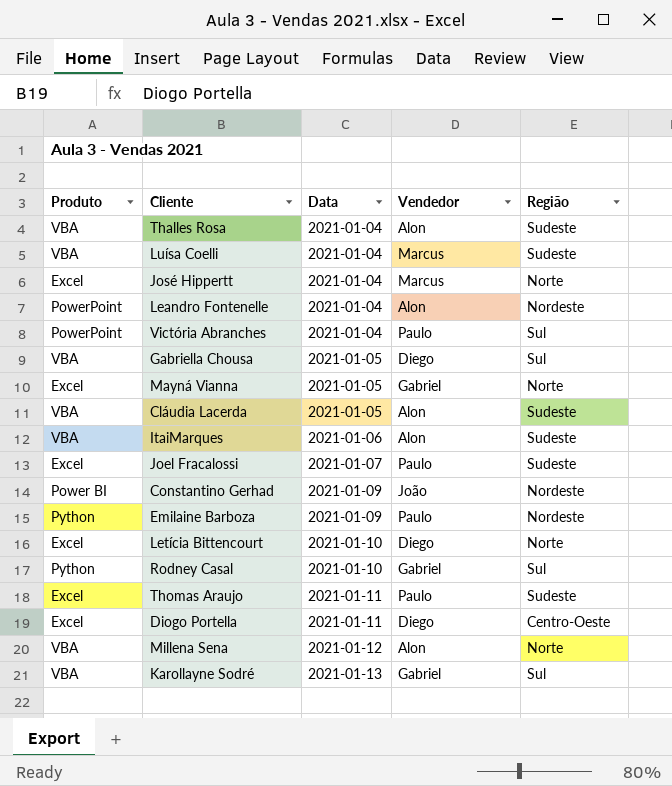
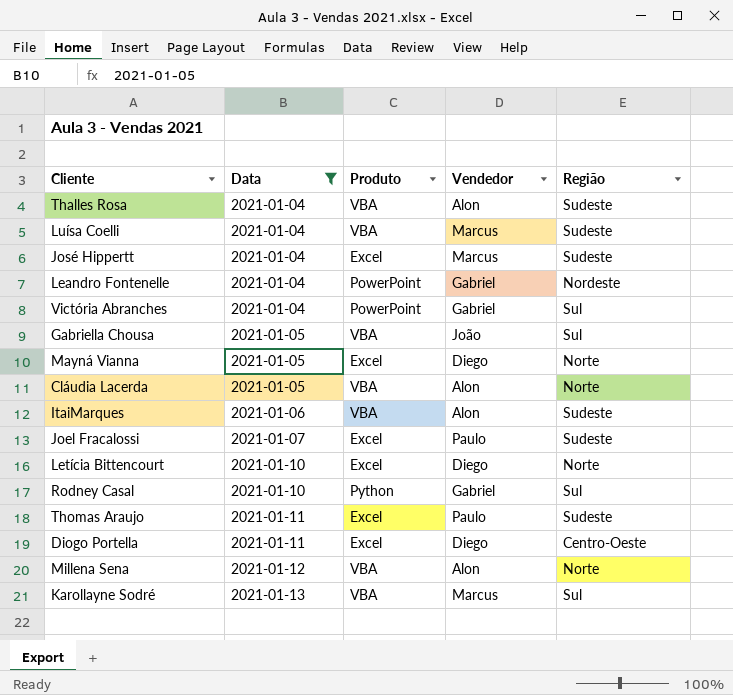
filter: none -> Data != 2021-01-09
column Produto | position: 1 -> 3
José Hippertt | Região: Norte -> Sudeste
Leandro Fontenelle | Vendedor: Alon -> Gabriel
Victória Abranches | Vendedor: Paulo -> Gabriel
Gabriella Chousa | Vendedor: Diego -> João
Mayná Vianna | Vendedor: Gabriel -> Diego
Cláudia Lacerda | Região: Sudeste -> Norte
Karollayne Sodré | Vendedor: Gabriel -> Marcus

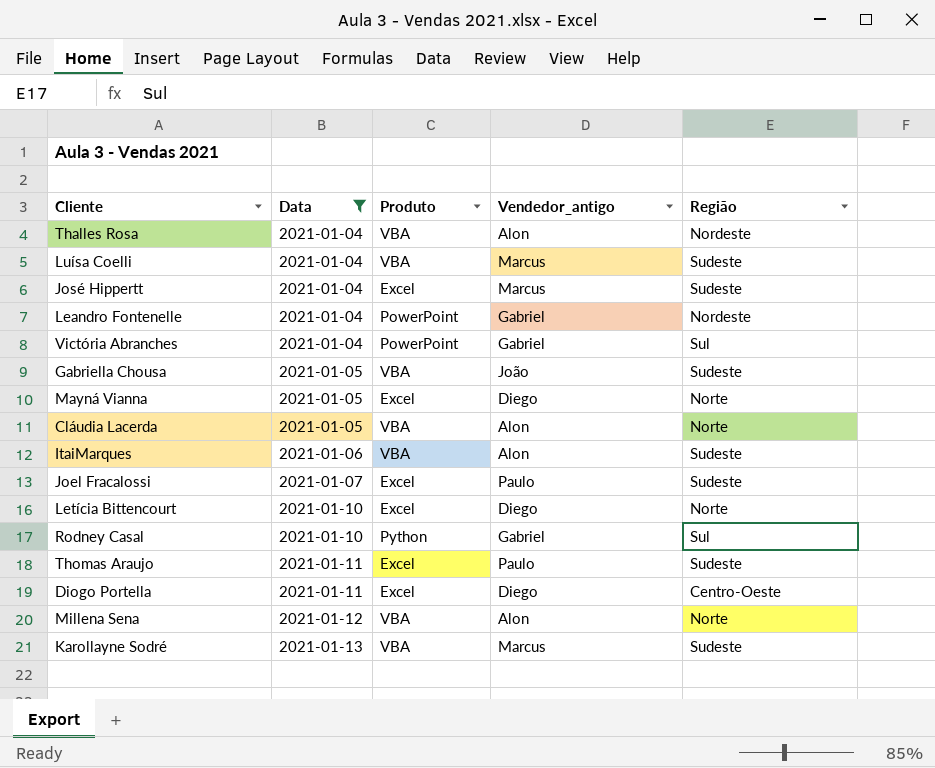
column name: Vendedor -> Vendedor_antigo
Thalles Rosa | Região: Sudeste -> Nordeste
Gabriella Chousa | Região: Sul -> Sudeste
Karollayne Sodré | Região: Sul -> Sudeste

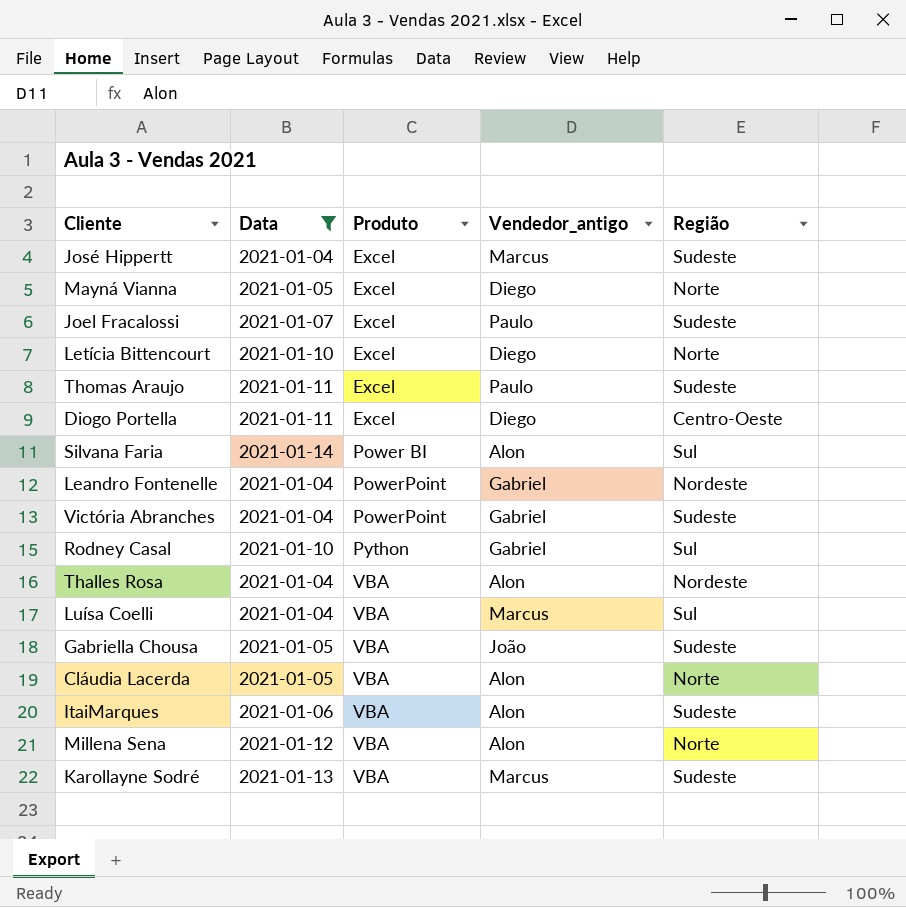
row order: Data ascending -> Produto ascending
row Silvana Faria: none -> 2021-01-14 | Power BI | Alon | Sul
Victória Abranches | Região: Sul -> Sudeste
Luísa Coelli | Região: Sudeste -> Sul

